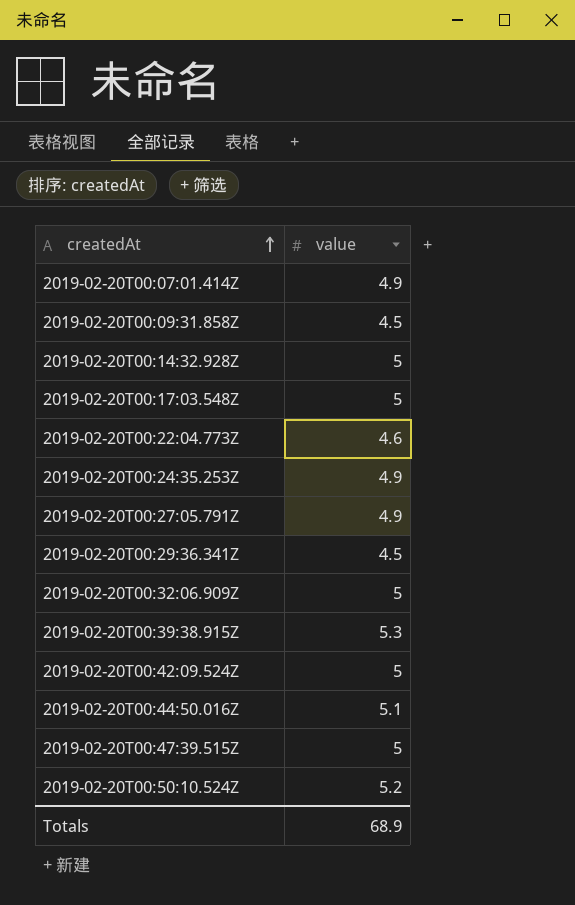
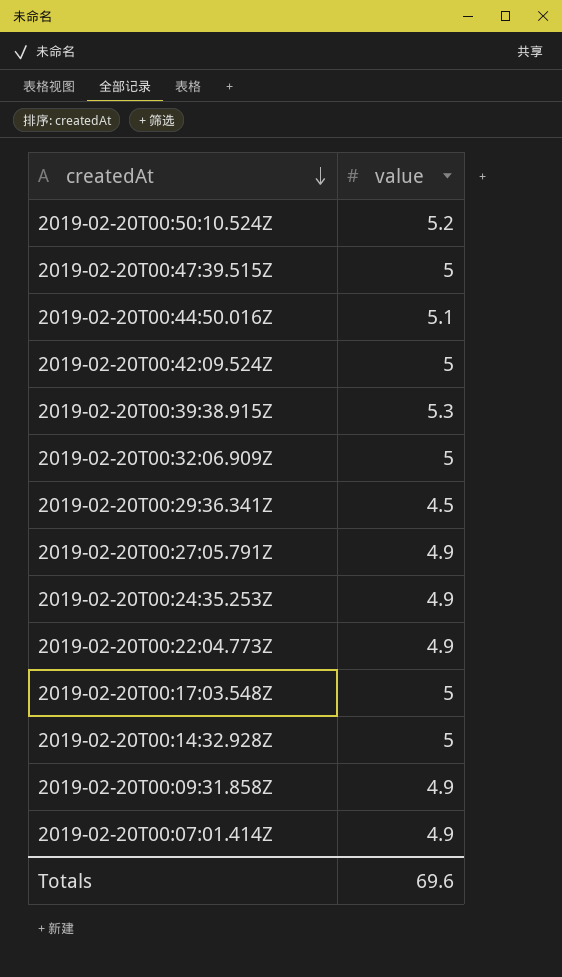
row order: createdAt ascending -> createdAt descending
2019-02-20T00:22:04.773Z | value: 4.6 -> 4.9
2019-02-20T00:09:31.858Z | value: 4.5 -> 4.9
Totals | value: 68.9 -> 69.6

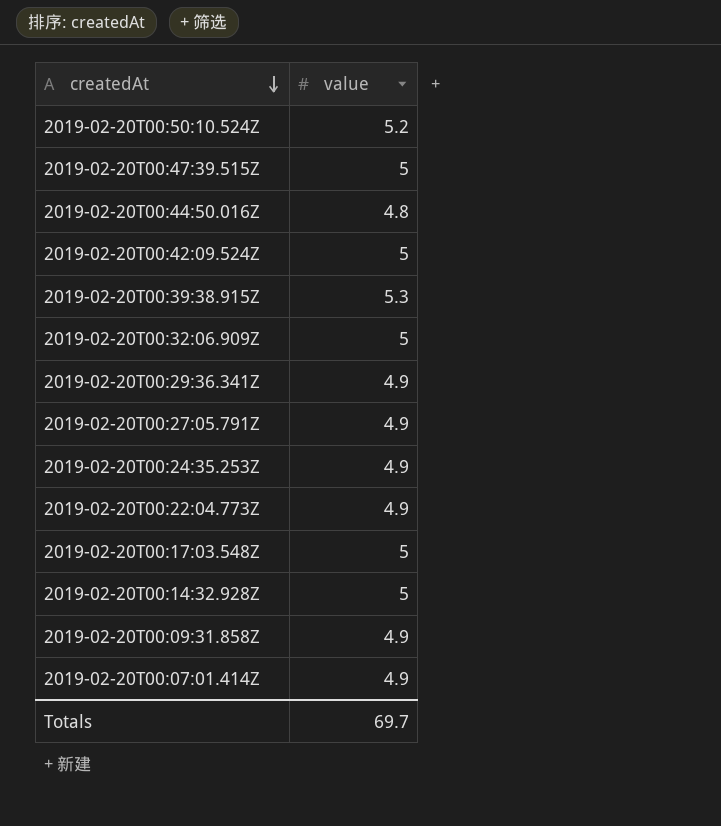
2019-02-20T00:44:50.016Z | value: 5.1 -> 4.8
2019-02-20T00:29:36.341Z | value: 4.5 -> 4.9
Totals | value: 69.6 -> 69.7

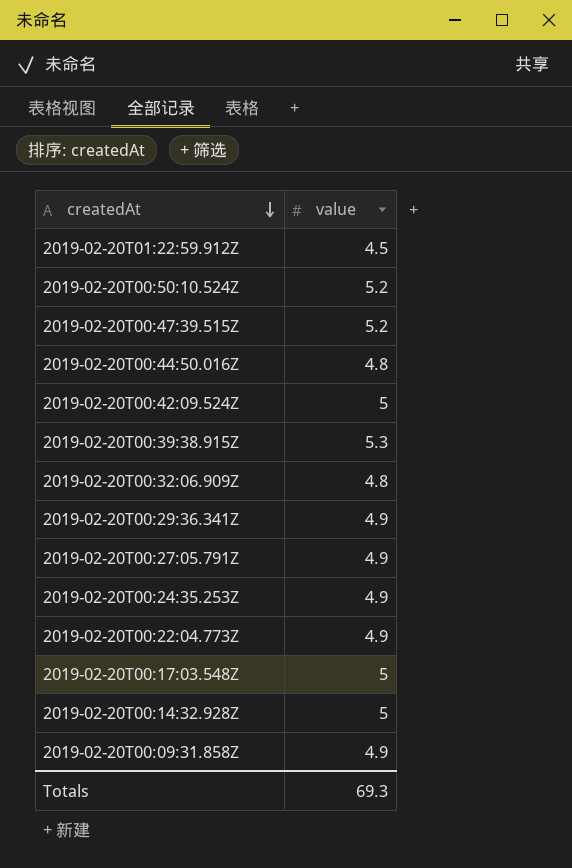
row 2019-02-20T00:07:01.414Z: 4.9 -> none
row 2019-02-20T01:22:59.912Z: none -> 4.5
2019-02-20T00:47:39.515Z | value: 5 -> 5.2
2019-02-20T00:32:06.909Z | value: 5 -> 4.8
Totals | value: 69.7 -> 69.3

